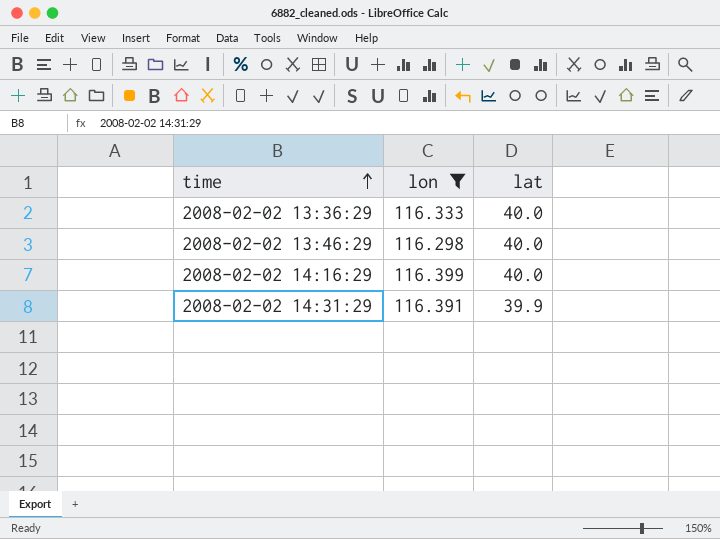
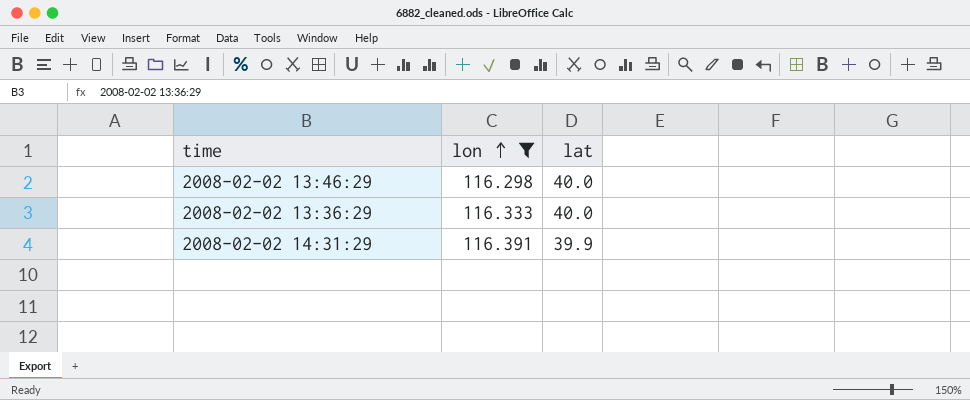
row order: time ascending -> lon ascending
row 2008-02-02 14:16:29: 116.399 | 40.0 -> none

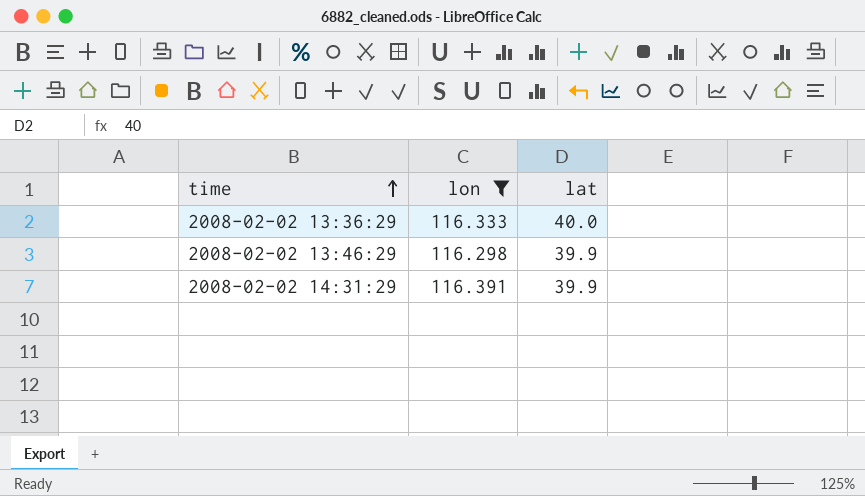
row order: lon ascending -> time ascending
2008-02-02 13:46:29 | lat: 40.0 -> 39.9

